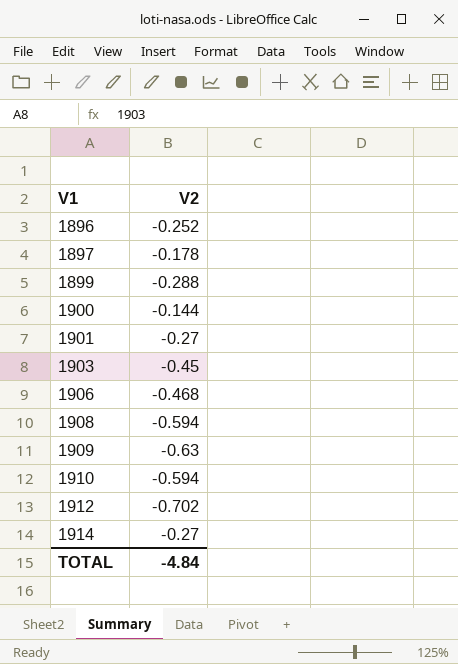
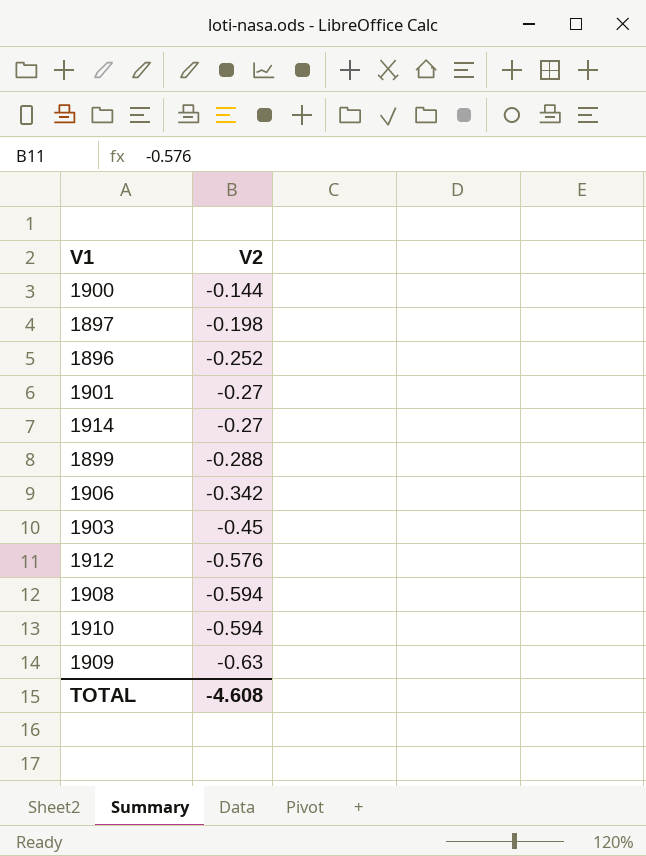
row order: V1 ascending -> V2 descending
1897 | V2: -0.178 -> -0.198
1906 | V2: -0.468 -> -0.342
1912 | V2: -0.702 -> -0.576
TOTAL | V2: -4.84 -> -4.608

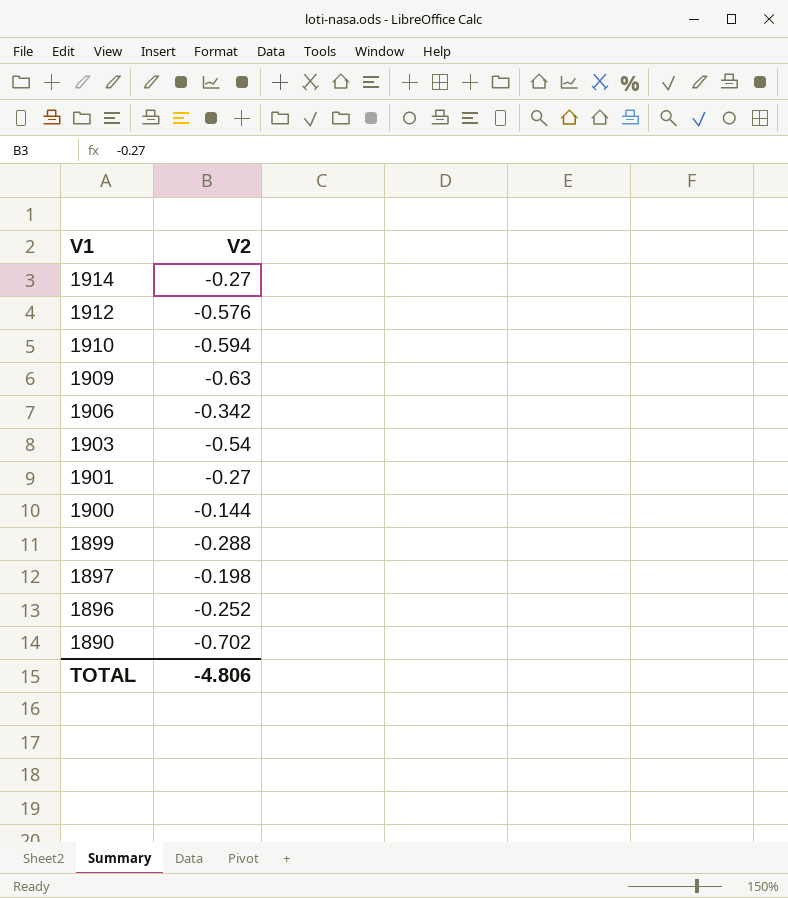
row order: V2 descending -> V1 descending
row 1908: -0.594 -> none
1903 | V2: -0.45 -> -0.54
row 1890: none -> -0.702
TOTAL | V2: -4.608 -> -4.806

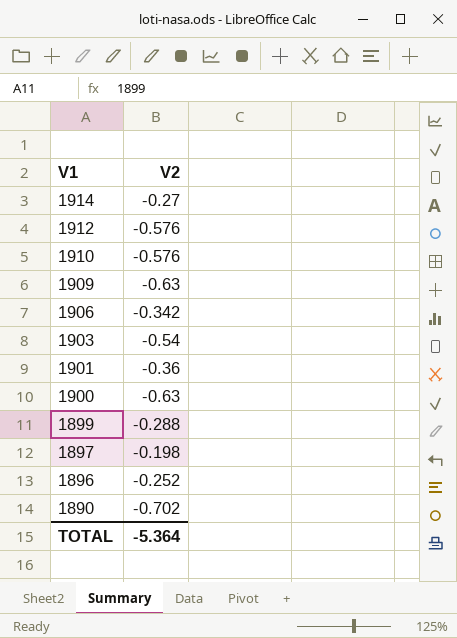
1910 | V2: -0.594 -> -0.576
1901 | V2: -0.27 -> -0.36
1900 | V2: -0.144 -> -0.63
TOTAL | V2: -4.806 -> -5.364

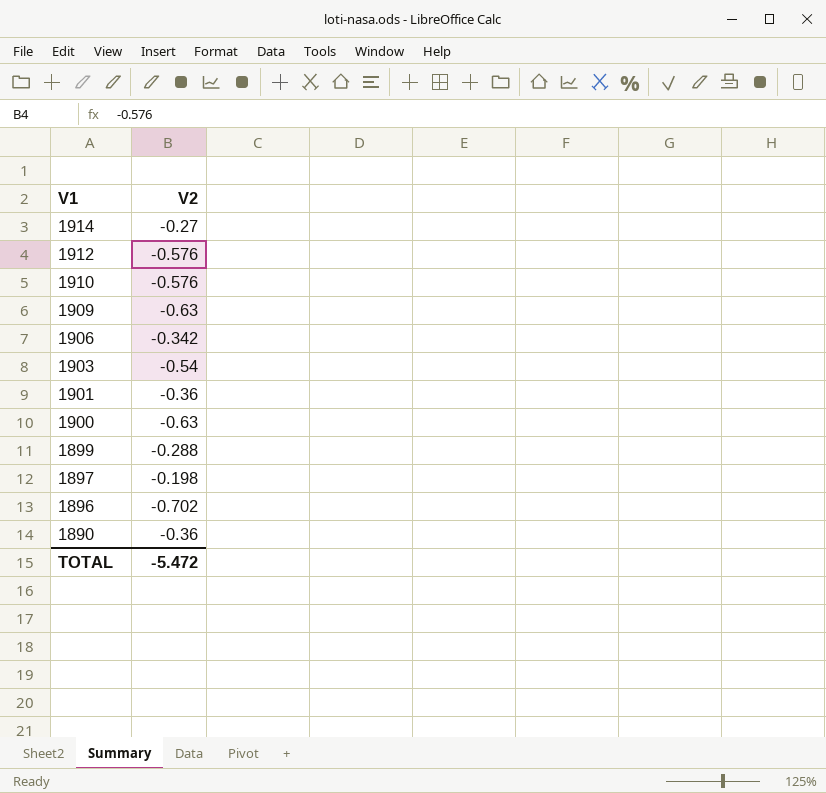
1896 | V2: -0.252 -> -0.702
1890 | V2: -0.702 -> -0.36
TOTAL | V2: -5.364 -> -5.472

